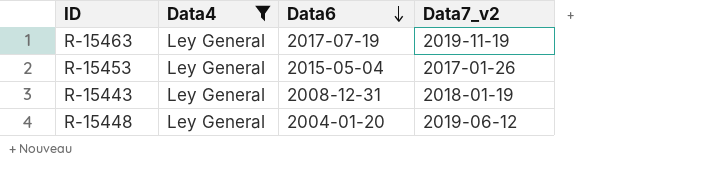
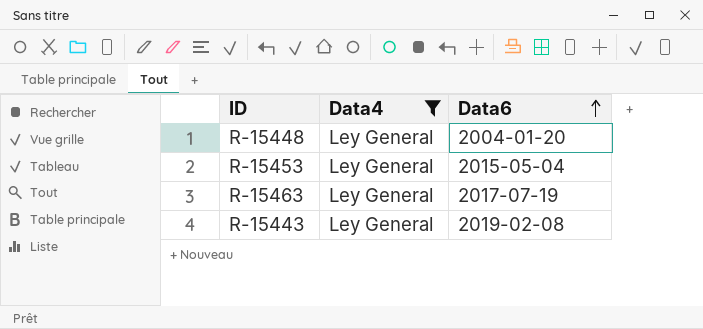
row order: Data6 descending -> Data6 ascending
column Data7_v2 | position: 4 -> none
R-15443 | Data6: 2008-12-31 -> 2019-02-08

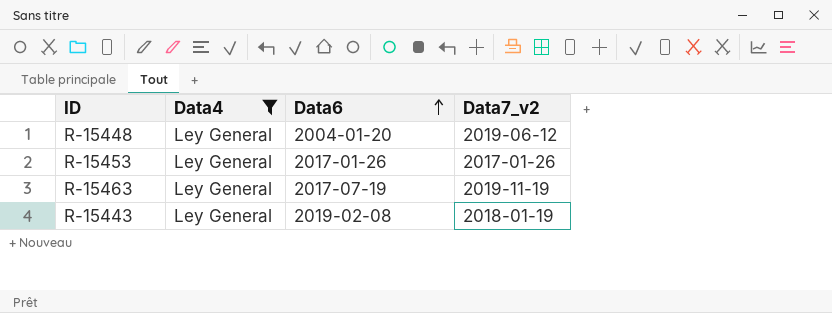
column Data7_v2 | position: none -> 4
R-15453 | Data6: 2015-05-04 -> 2017-01-26

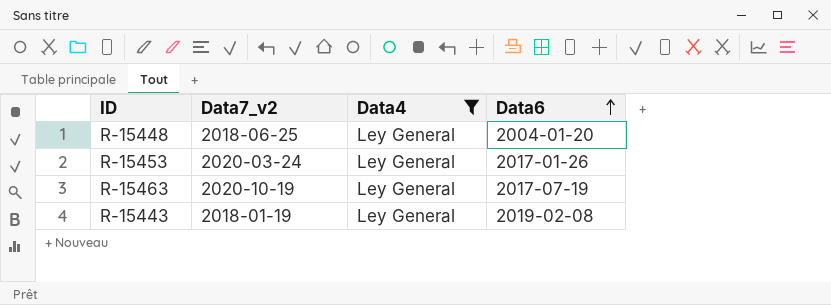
column Data7_v2 | position: 4 -> 2
R-15448 | Data7_v2: 2019-06-12 -> 2018-06-25
R-15453 | Data7_v2: 2017-01-26 -> 2020-03-24
R-15463 | Data7_v2: 2019-11-19 -> 2020-10-19

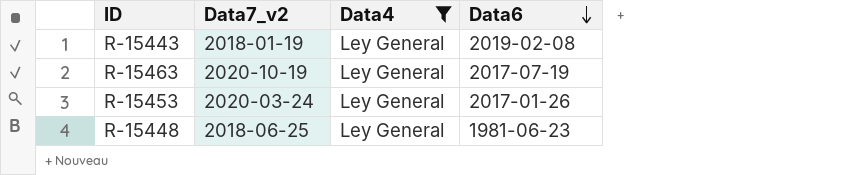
row order: Data6 ascending -> Data6 descending
R-15448 | Data6: 2004-01-20 -> 1981-06-23

